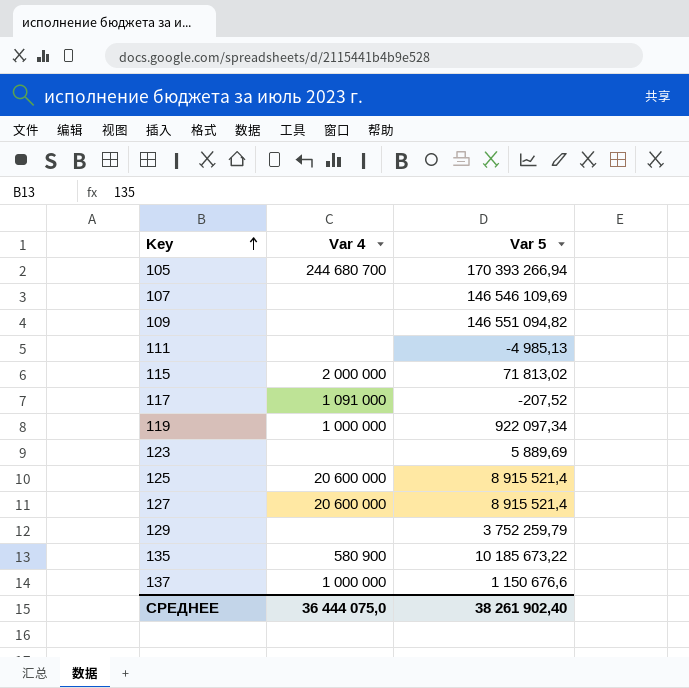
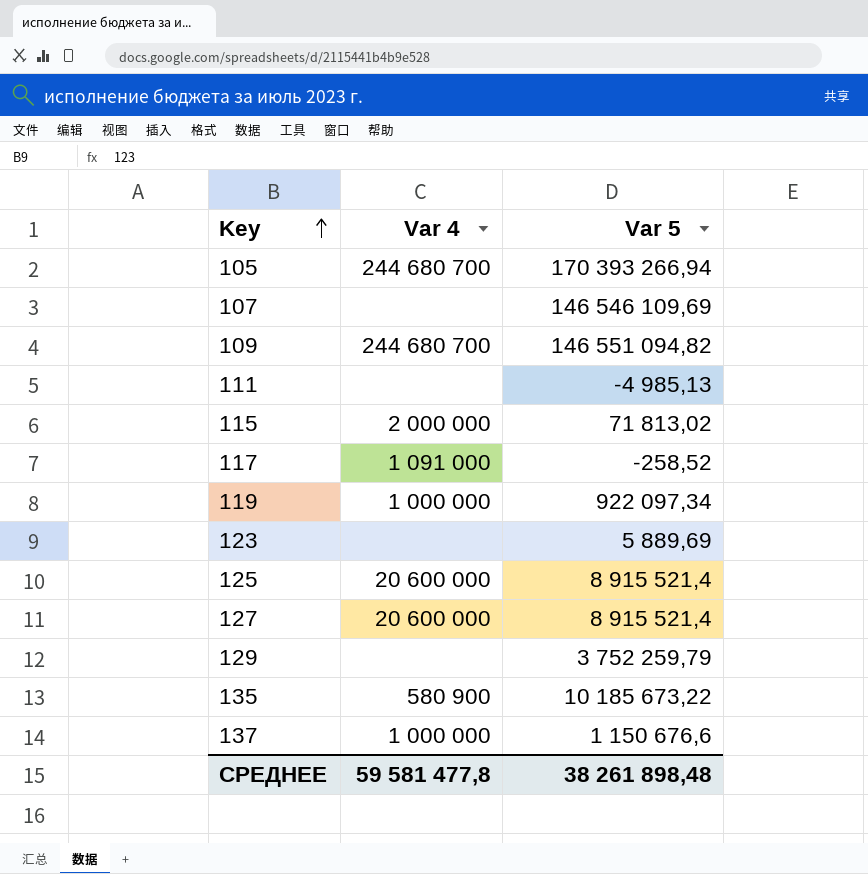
109 | Var 4: none -> 244 680 700
117 | Var 5: -207,52 -> -258,52
СРЕДНЕЕ | Var 4: 36 444 075,0 -> 59 581 477,8
СРЕДНЕЕ | Var 5: 38 261 902,40 -> 38 261 898,48

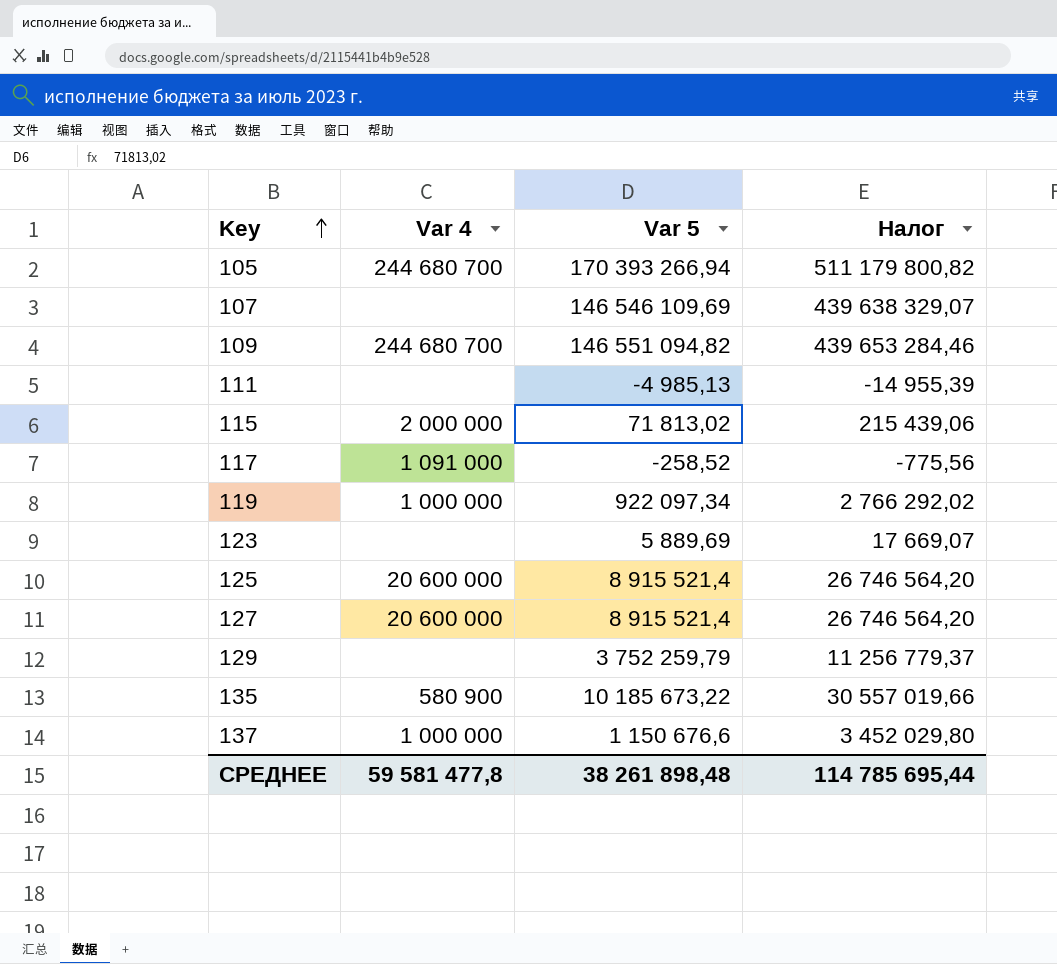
column Налог | formula: none -> [Var 5] * 3

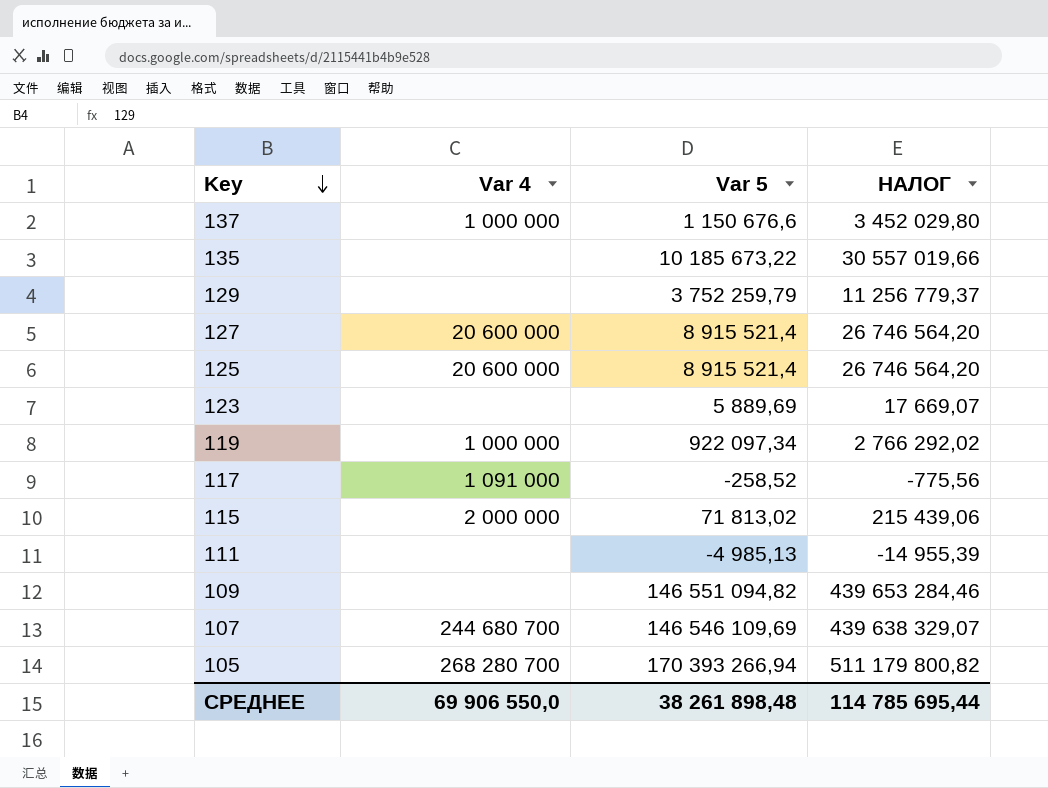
row order: Key ascending -> Key descending
column name: Налог -> НАЛОГ
135 | Var 4: 580 900 -> none
109 | Var 4: 244 680 700 -> none
107 | Var 4: none -> 244 680 700
105 | Var 4: 244 680 700 -> 268 280 700
СРЕДНЕЕ | Var 4: 59 581 477,8 -> 69 906 550,0

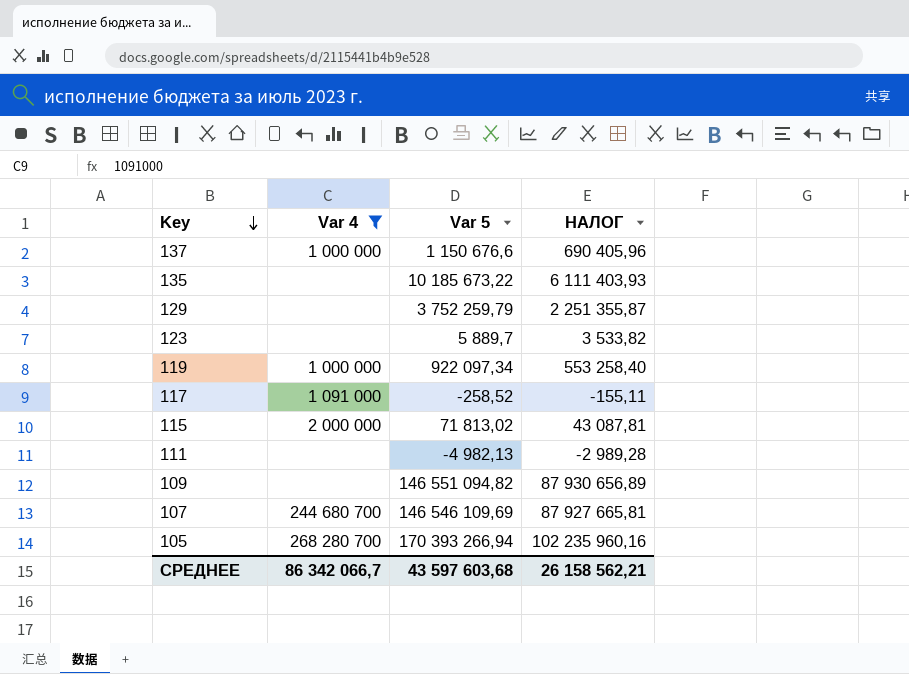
filter: none -> Var 4 != 20 600 000
column НАЛОГ | formula: [Var 5] * 3 -> [Var 5] * 0,6
123 | Var 5: 5 889,69 -> 5 889,7
111 | Var 5: -4 985,13 -> -4 982,13
СРЕДНЕЕ | Var 4: 69 906 550,0 -> 86 342 066,7
СРЕДНЕЕ | Var 5: 38 261 898,48 -> 43 597 603,68
СРЕДНЕЕ | НАЛОГ: 114 785 695,44 -> 26 158 562,21

